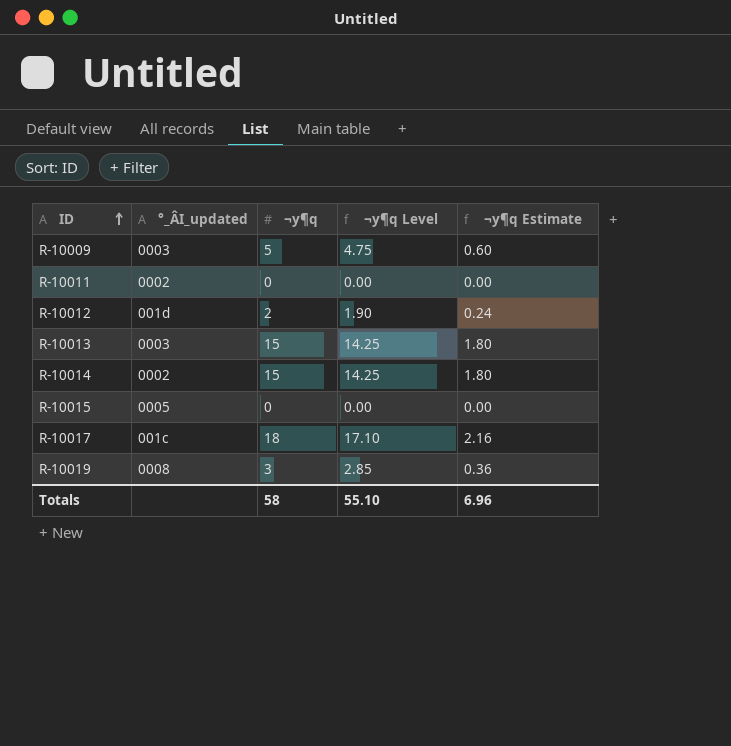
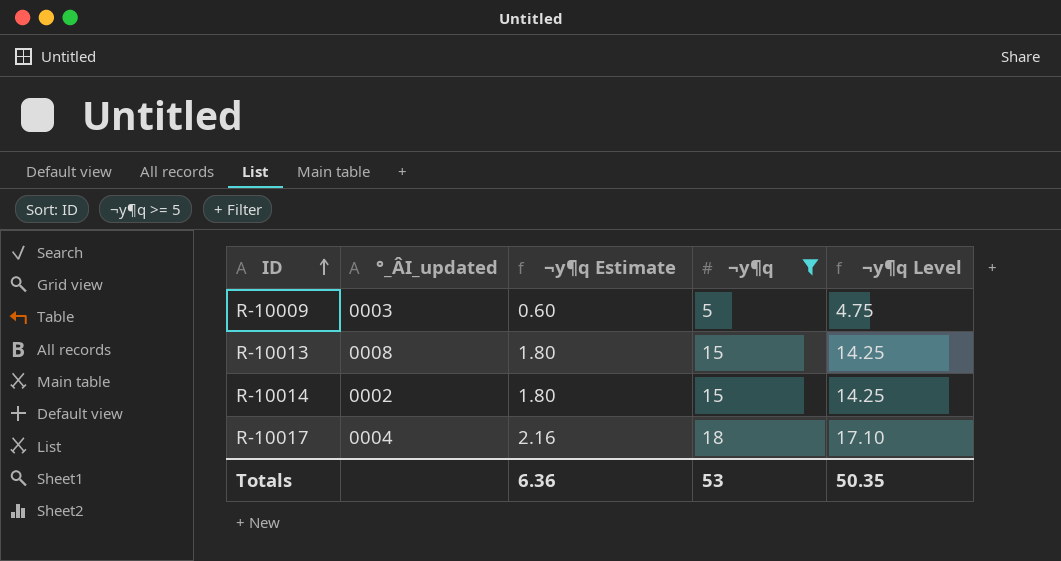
filter: none -> ¬y¶q >= 5
column ¬y¶q Estimate | position: 5 -> 3
R-10013 | °_ÂI_updated: 0003 -> 0008
R-10017 | °_ÂI_updated: 001c -> 0004
Totals | ¬y¶q Estimate: 6.96 -> 6.36
Totals | ¬y¶q: 58 -> 53
Totals | ¬y¶q Level: 55.10 -> 50.35

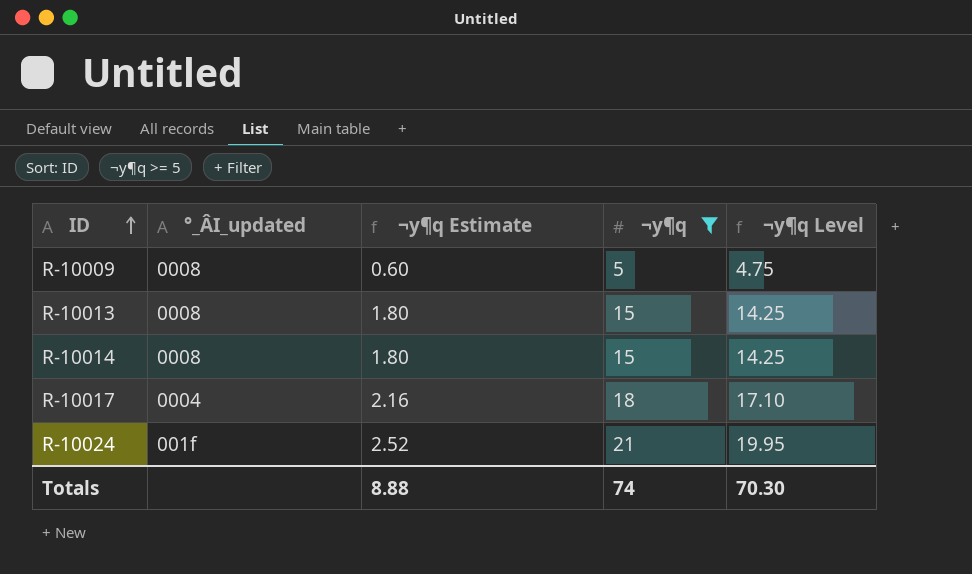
R-10009 | °_ÂI_updated: 0003 -> 0008
R-10014 | °_ÂI_updated: 0002 -> 0008
row R-10024: none -> 001f | 2.52 | 21 | 19.95
Totals | ¬y¶q Estimate: 6.36 -> 8.88
Totals | ¬y¶q: 53 -> 74
Totals | ¬y¶q Level: 50.35 -> 70.30

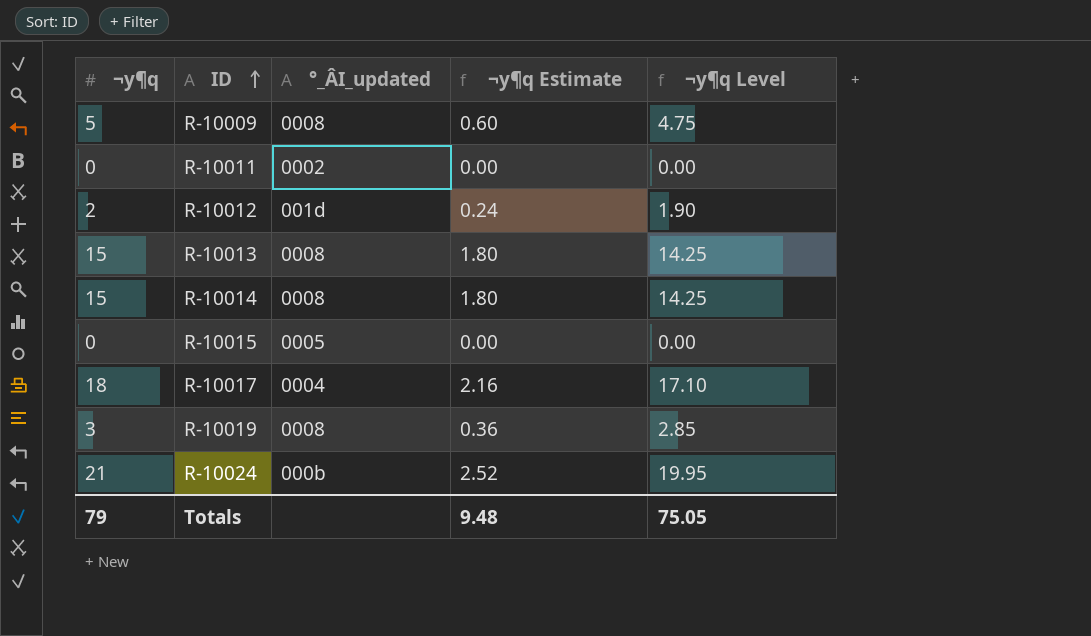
filter: ¬y¶q >= 5 -> none
column ¬y¶q | position: 4 -> 1
R-10024 | °_ÂI_updated: 001f -> 000b
Totals | ¬y¶q: 74 -> 79
Totals | ¬y¶q Estimate: 8.88 -> 9.48
Totals | ¬y¶q Level: 70.30 -> 75.05

